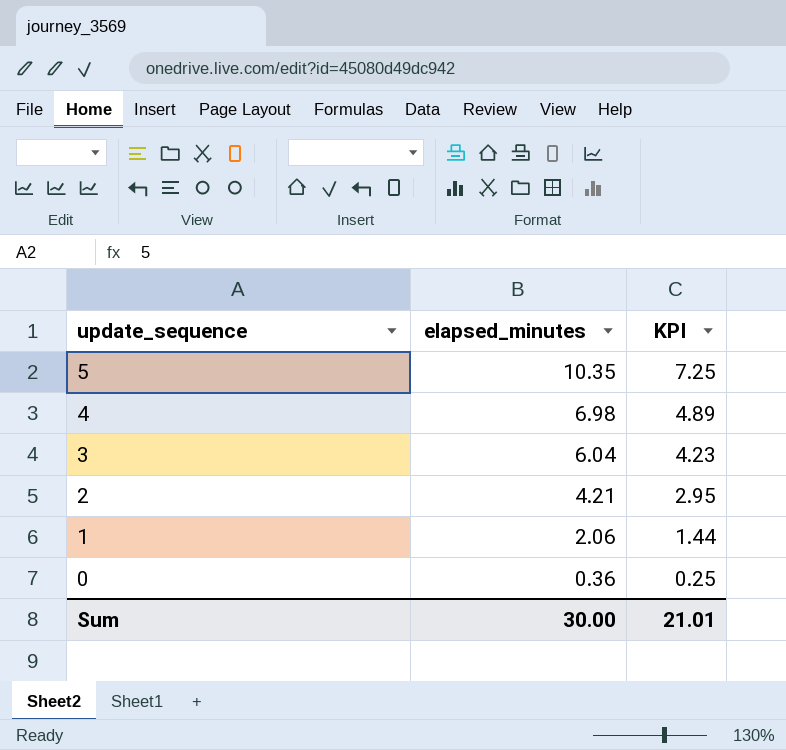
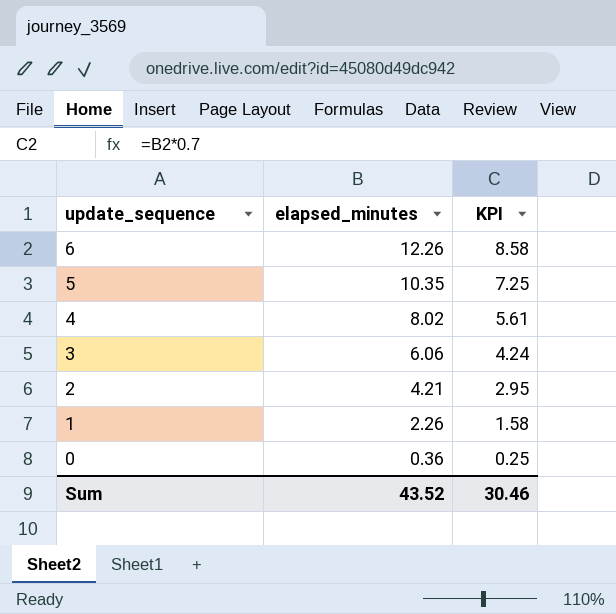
row 6: none -> 12.26 | 8.58
4 | elapsed_minutes: 6.98 -> 8.02
4 | KPI: 4.89 -> 5.61
3 | elapsed_minutes: 6.04 -> 6.06
3 | KPI: 4.23 -> 4.24
1 | elapsed_minutes: 2.06 -> 2.26
1 | KPI: 1.44 -> 1.58
Sum | elapsed_minutes: 30.00 -> 43.52
Sum | KPI: 21.01 -> 30.46

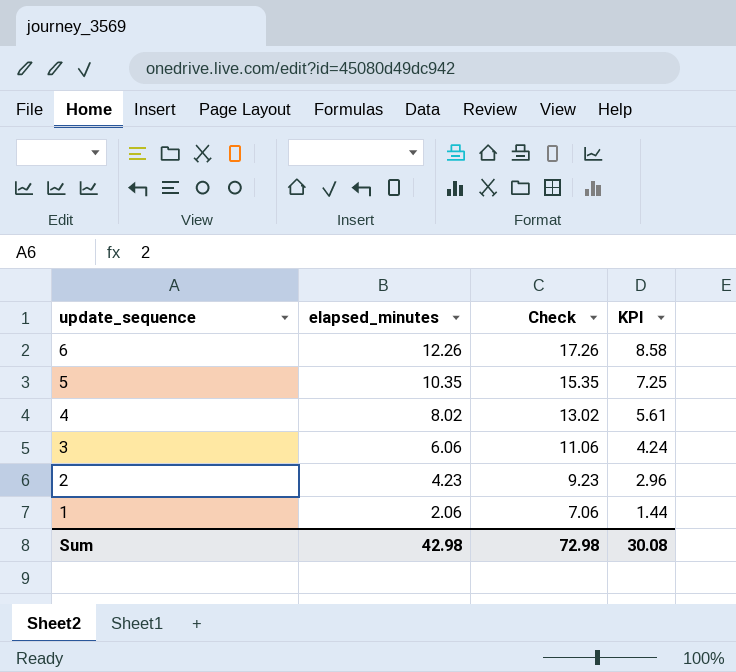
column Check | formula: none -> [elapsed_minutes] + 5
row 0: 0.36 | 0.25 -> none
2 | elapsed_minutes: 4.21 -> 4.23
2 | KPI: 2.95 -> 2.96
1 | elapsed_minutes: 2.26 -> 2.06
1 | KPI: 1.58 -> 1.44
Sum | elapsed_minutes: 43.52 -> 42.98
Sum | KPI: 30.46 -> 30.08

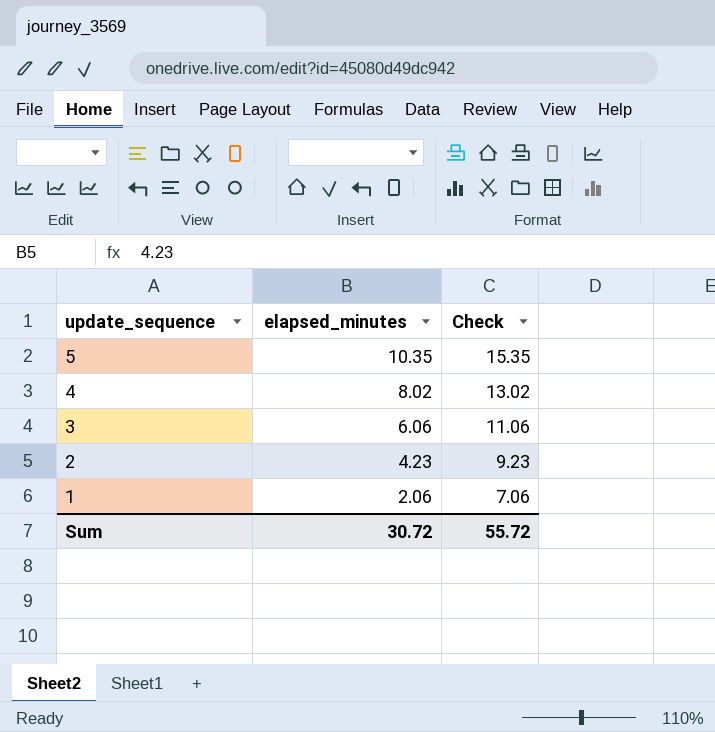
column KPI | formula: [elapsed_minutes] * 0.7 -> none
row 6: 12.26 | 17.26 | 8.58 -> none
Sum | elapsed_minutes: 42.98 -> 30.72
Sum | Check: 72.98 -> 55.72

